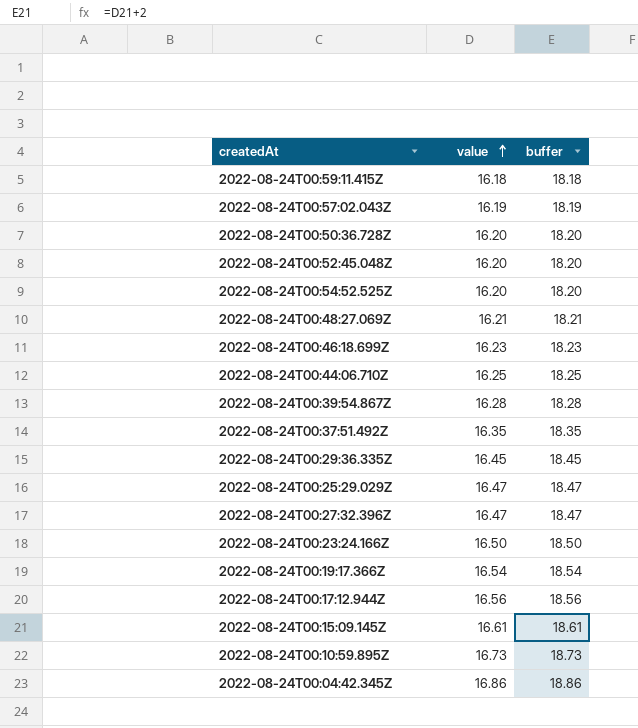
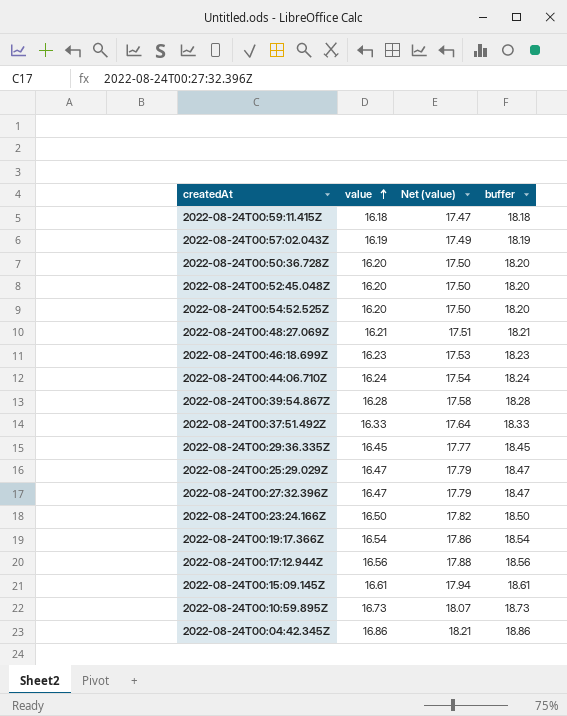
column Net (value) | formula: none -> [value] * 1.08
2022-08-24T00:44:06.710Z | value: 16.25 -> 16.24
2022-08-24T00:44:06.710Z | buffer: 18.25 -> 18.24
2022-08-24T00:37:51.492Z | value: 16.35 -> 16.33
2022-08-24T00:37:51.492Z | buffer: 18.35 -> 18.33

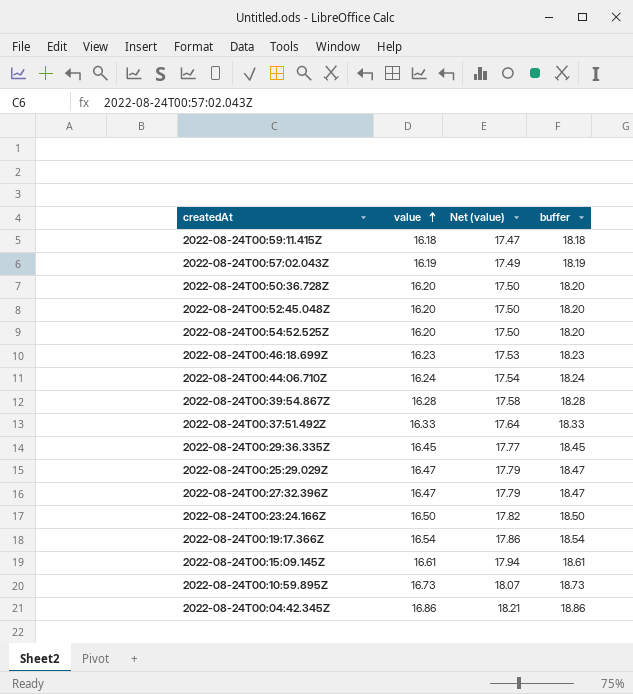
row 2022-08-24T00:48:27.069Z: 16.21 | 17.51 | 18.21 -> none
row 2022-08-24T00:17:12.944Z: 16.56 | 17.88 | 18.56 -> none

